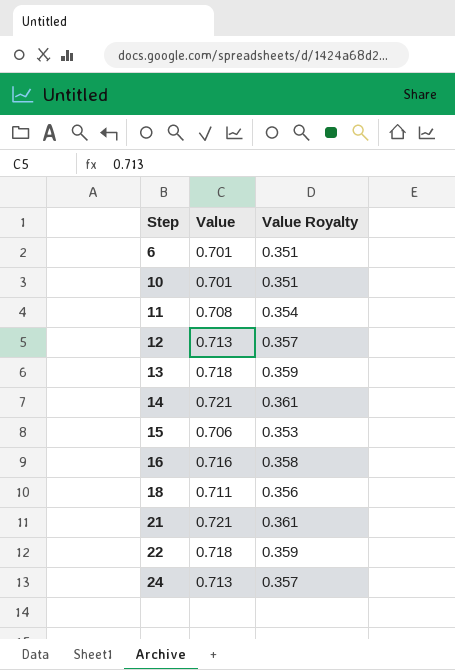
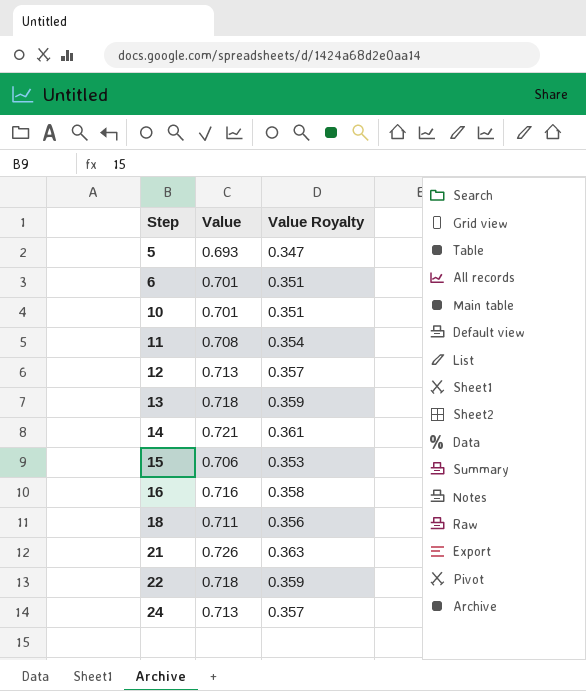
row 5: none -> 0.693 | 0.347
21 | Value: 0.721 -> 0.726
21 | Value Royalty: 0.361 -> 0.363

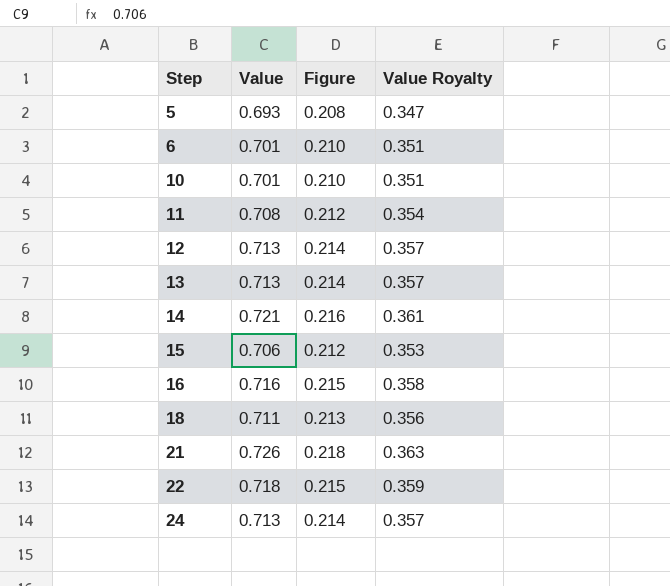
column Figure | formula: none -> [Value] * 0.3
13 | Value: 0.718 -> 0.713
13 | Value Royalty: 0.359 -> 0.357

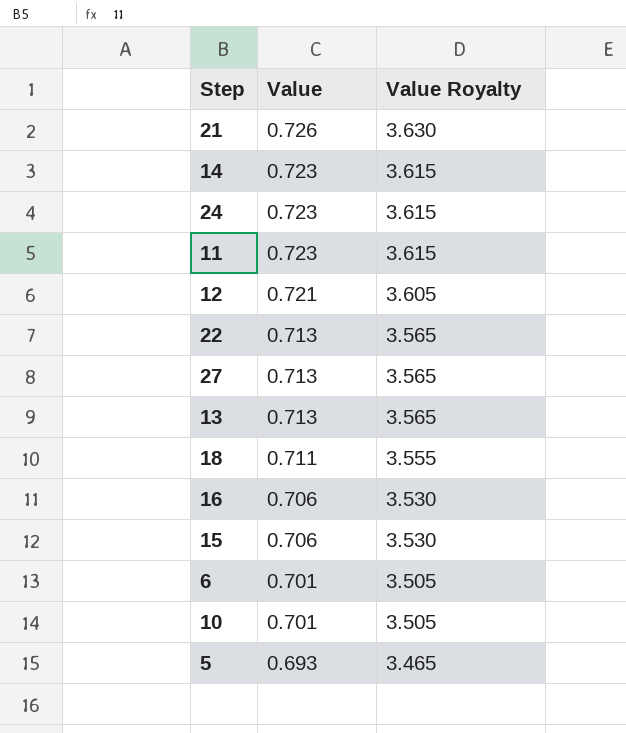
row order: Step ascending -> Value descending
column Figure | formula: [Value] * 0.3 -> none
column Value Royalty | formula: [Value] * 0.5 -> [Value] * 5
14 | Value: 0.721 -> 0.723
24 | Value: 0.713 -> 0.723
11 | Value: 0.708 -> 0.723
12 | Value: 0.713 -> 0.721
22 | Value: 0.718 -> 0.713
row 27: none -> 0.713 | 3.565
16 | Value: 0.716 -> 0.706

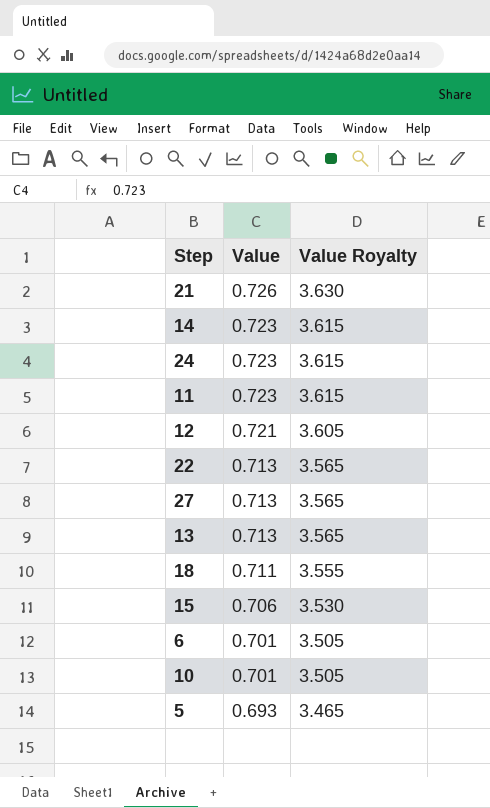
row 16: 0.706 | 3.530 -> none

